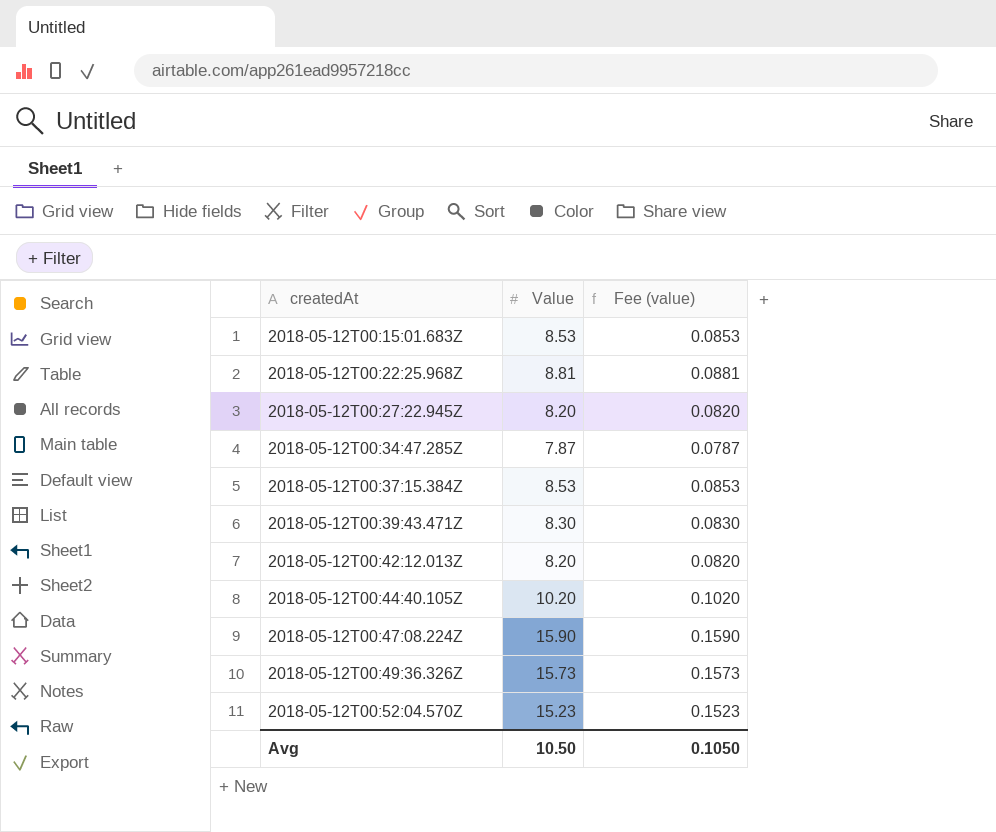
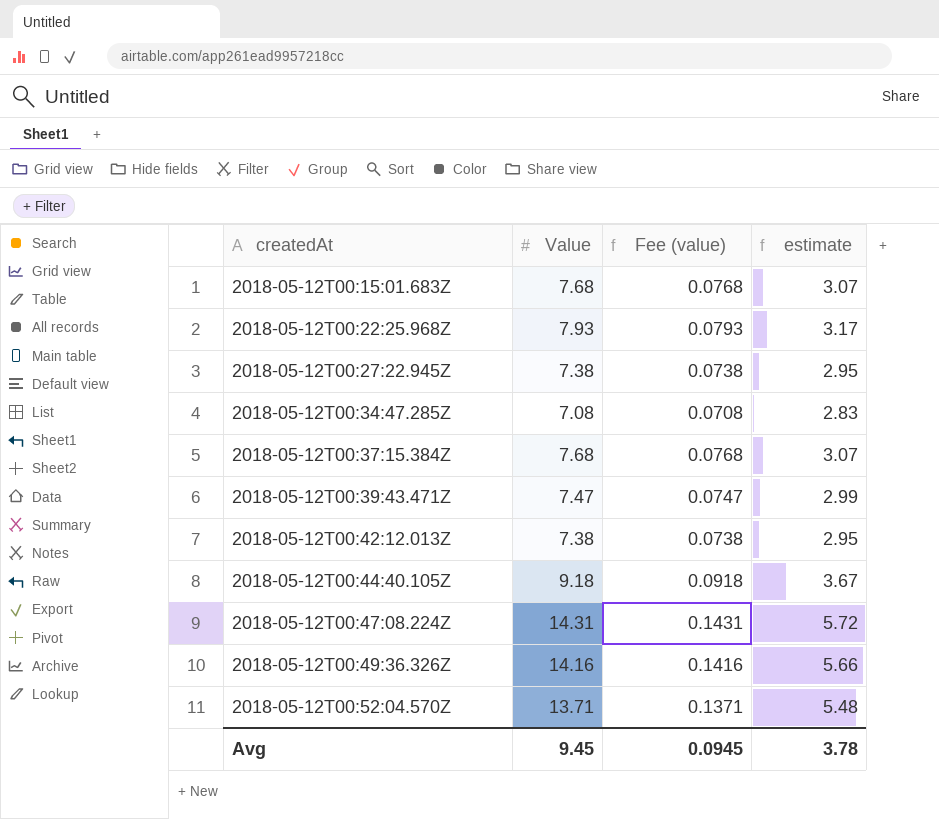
column estimate | formula: none -> [Value] * 0.4
2018-05-12T00:15:01.683Z | Value: 8.53 -> 7.68
2018-05-12T00:15:01.683Z | Fee (value): 0.0853 -> 0.0768
2018-05-12T00:22:25.968Z | Value: 8.81 -> 7.93
2018-05-12T00:22:25.968Z | Fee (value): 0.0881 -> 0.0793
2018-05-12T00:27:22.945Z | Value: 8.20 -> 7.38
2018-05-12T00:27:22.945Z | Fee (value): 0.0820 -> 0.0738
2018-05-12T00:34:47.285Z | Value: 7.87 -> 7.08
2018-05-12T00:34:47.285Z | Fee (value): 0.0787 -> 0.0708
2018-05-12T00:37:15.384Z | Value: 8.53 -> 7.68
2018-05-12T00:37:15.384Z | Fee (value): 0.0853 -> 0.0768
2018-05-12T00:39:43.471Z | Value: 8.30 -> 7.47
2018-05-12T00:39:43.471Z | Fee (value): 0.0830 -> 0.0747
2018-05-12T00:42:12.013Z | Value: 8.20 -> 7.38
2018-05-12T00:42:12.013Z | Fee (value): 0.0820 -> 0.0738
2018-05-12T00:44:40.105Z | Value: 10.20 -> 9.18
2018-05-12T00:44:40.105Z | Fee (value): 0.1020 -> 0.0918
2018-05-12T00:47:08.224Z | Value: 15.90 -> 14.31
2018-05-12T00:47:08.224Z | Fee (value): 0.1590 -> 0.1431
2018-05-12T00:49:36.326Z | Value: 15.73 -> 14.16
2018-05-12T00:49:36.326Z | Fee (value): 0.1573 -> 0.1416
2018-05-12T00:52:04.570Z | Value: 15.23 -> 13.71
2018-05-12T00:52:04.570Z | Fee (value): 0.1523 -> 0.1371
Avg | Value: 10.50 -> 9.45
Avg | Fee (value): 0.1050 -> 0.0945

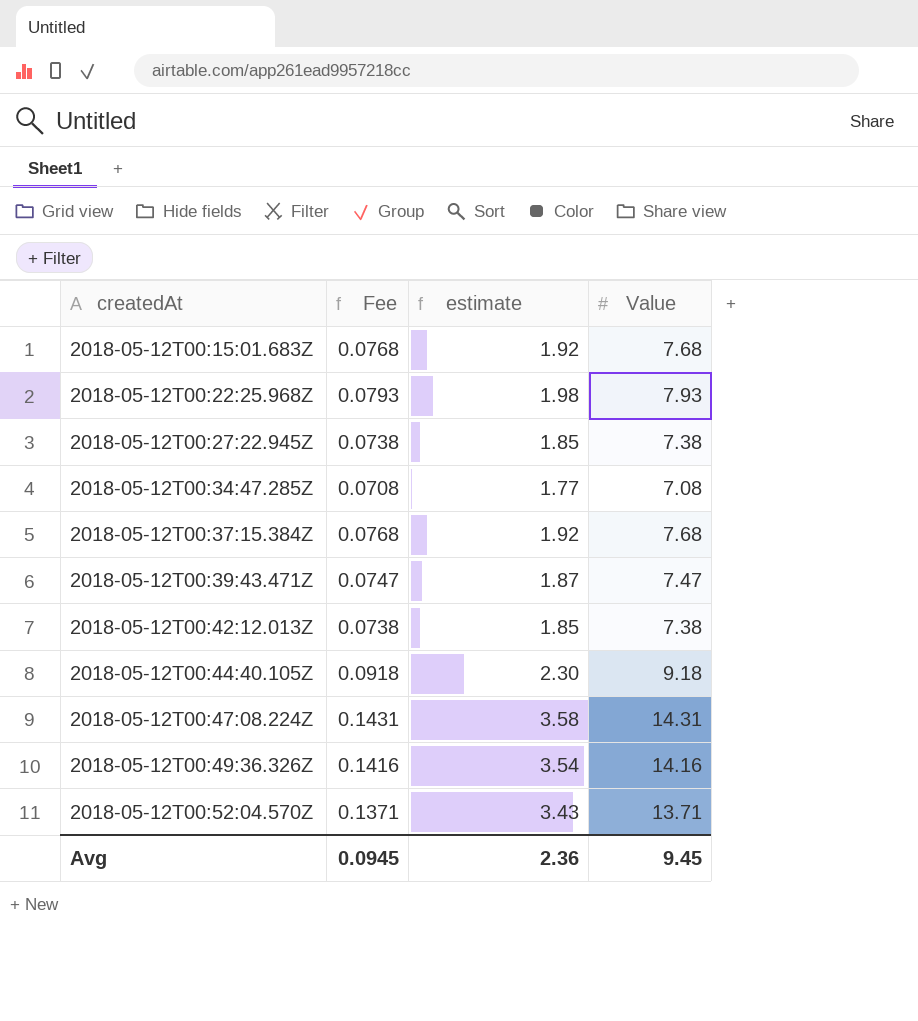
column name: Fee (value) -> Fee
column estimate | formula: [Value] * 0.4 -> [Value] * 0.25
column Value | position: 2 -> 4
Avg | estimate: 3.78 -> 2.36

